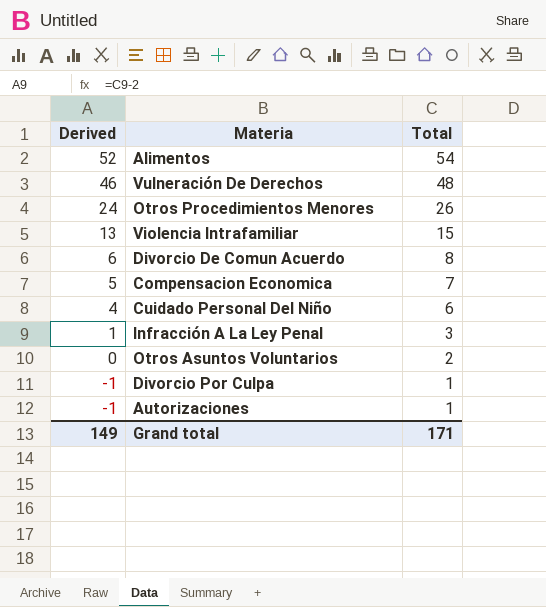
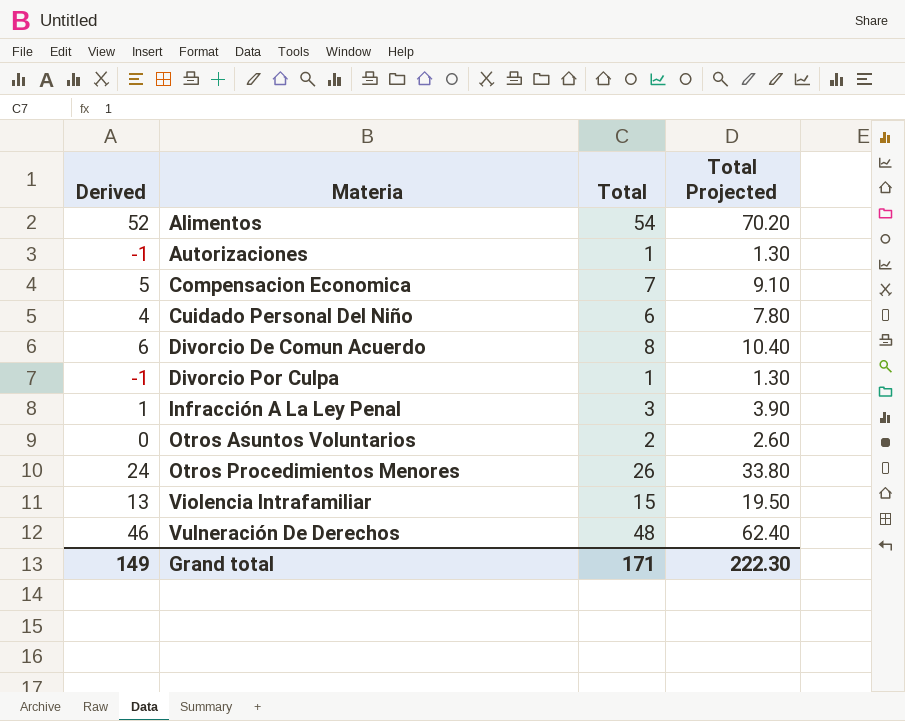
row order: Derived descending -> Materia ascending
column Total Projected | formula: none -> [Total] * 1.3

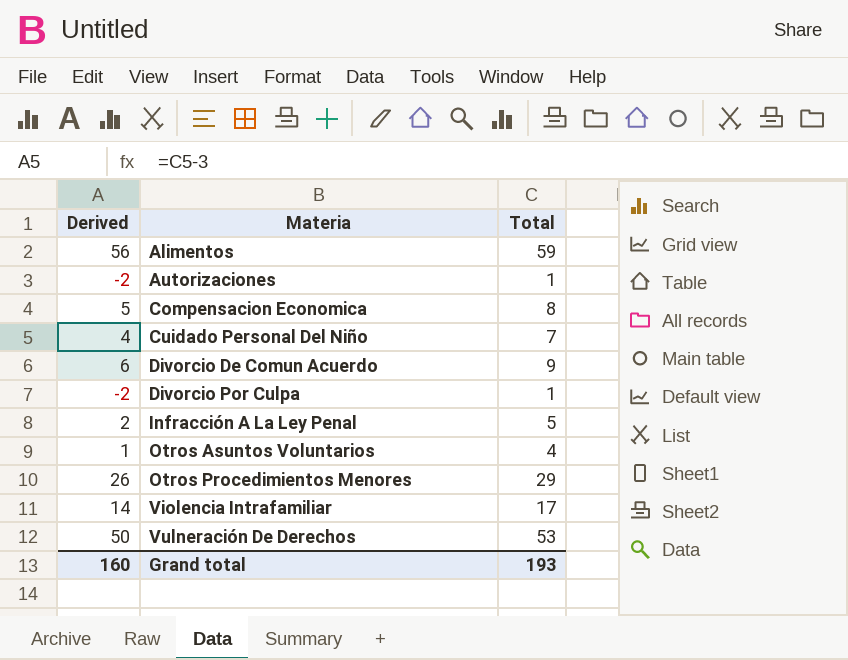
column Total Projected | formula: [Total] * 1.3 -> none
column Derived | formula: [Total] - 2 -> [Total] - 3
Alimentos | Total: 54 -> 59
Compensacion Economica | Total: 7 -> 8
Cuidado Personal Del Niño | Total: 6 -> 7
Divorcio De Comun Acuerdo | Total: 8 -> 9
Infracción A La Ley Penal | Total: 3 -> 5
Otros Asuntos Voluntarios | Total: 2 -> 4
Otros Procedimientos Menores | Total: 26 -> 29
Violencia Intrafamiliar | Total: 15 -> 17
Vulneración De Derechos | Total: 48 -> 53
Grand total | Derived: 149 -> 160
Grand total | Total: 171 -> 193

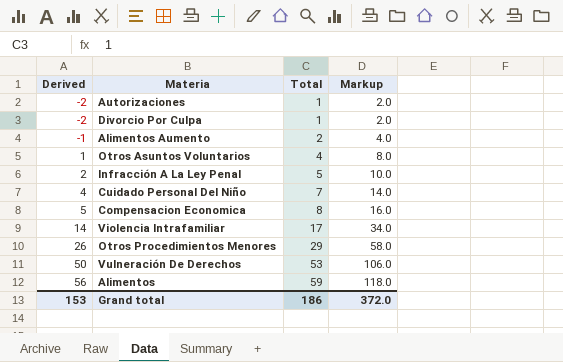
row order: Materia ascending -> Derived ascending
column Markup | formula: none -> [Total] * 2
row Divorcio De Comun Acuerdo: 6 | 9 -> none
row Alimentos Aumento: none -> -1 | 2 | 4.0
Grand total | Derived: 160 -> 153
Grand total | Total: 193 -> 186

